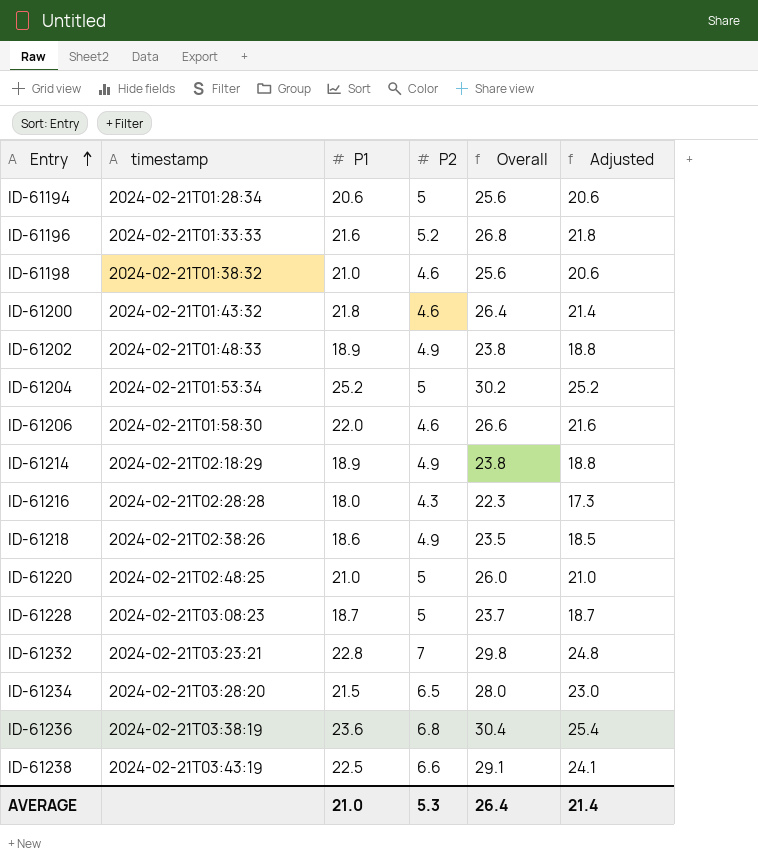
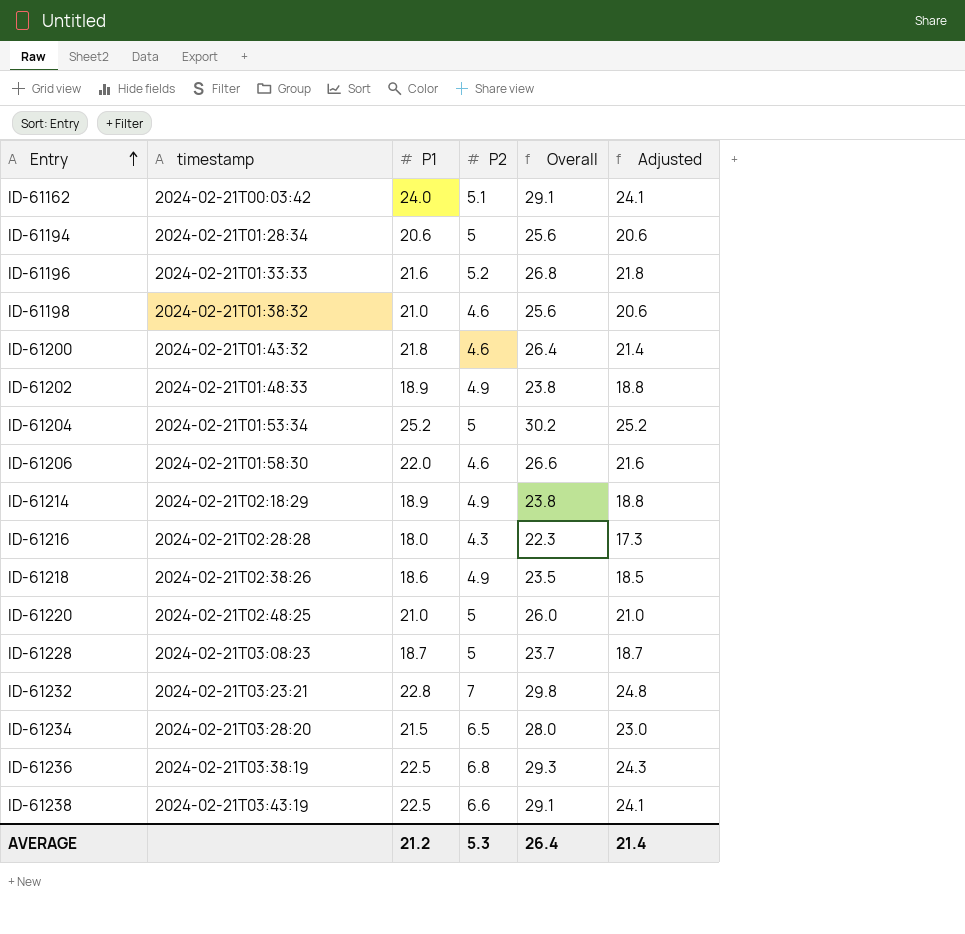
row ID-61162: none -> 2024-02-21T00:03:42 | 24.0 | 5.1 | 29.1 | 24.1
ID-61236 | P1: 23.6 -> 22.5
ID-61236 | Overall: 30.4 -> 29.3
ID-61236 | Adjusted: 25.4 -> 24.3
AVERAGE | P1: 21.0 -> 21.2

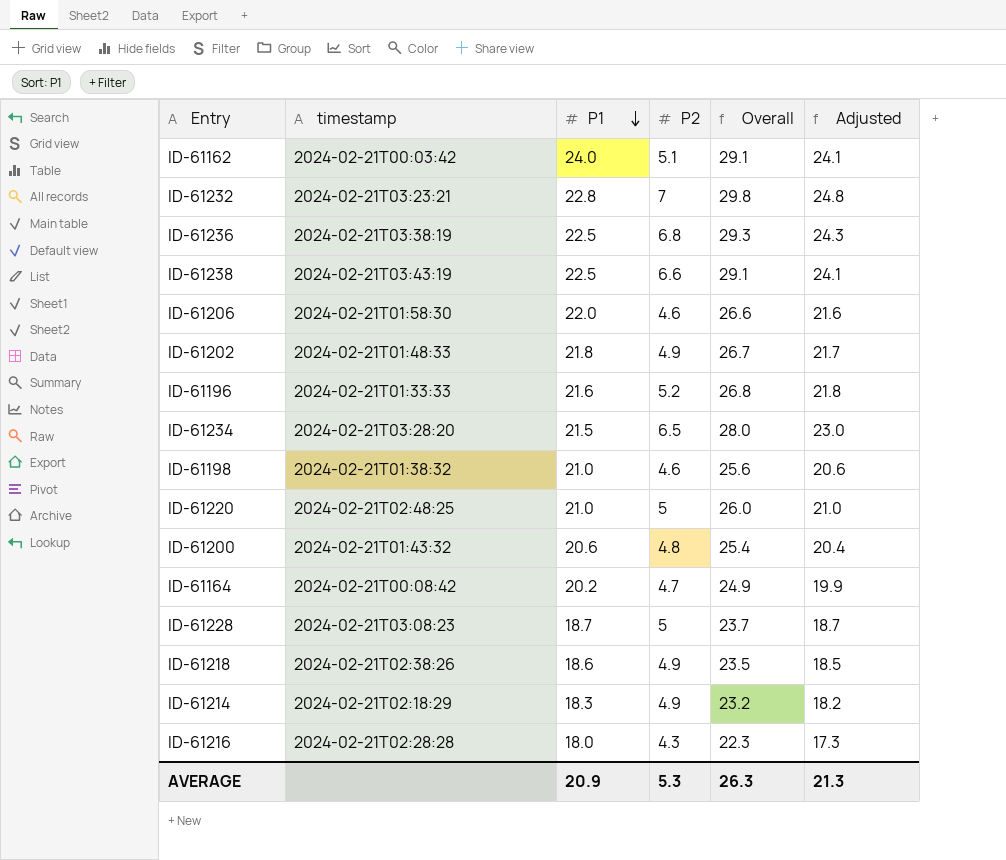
row order: Entry ascending -> P1 descending
row ID-61194: 2024-02-21T01:28:34 | 20.6 | 5 | 25.6 | 20.6 -> none
row ID-61204: 2024-02-21T01:53:34 | 25.2 | 5 | 30.2 | 25.2 -> none
ID-61202 | P1: 18.9 -> 21.8
ID-61202 | Overall: 23.8 -> 26.7
ID-61202 | Adjusted: 18.8 -> 21.7
ID-61200 | P1: 21.8 -> 20.6
ID-61200 | P2: 4.6 -> 4.8
ID-61200 | Overall: 26.4 -> 25.4
ID-61200 | Adjusted: 21.4 -> 20.4
row ID-61164: none -> 2024-02-21T00:08:42 | 20.2 | 4.7 | 24.9 | 19.9
ID-61214 | P1: 18.9 -> 18.3
ID-61214 | Overall: 23.8 -> 23.2
ID-61214 | Adjusted: 18.8 -> 18.2
AVERAGE | P1: 21.2 -> 20.9
AVERAGE | Overall: 26.4 -> 26.3
AVERAGE | Adjusted: 21.4 -> 21.3

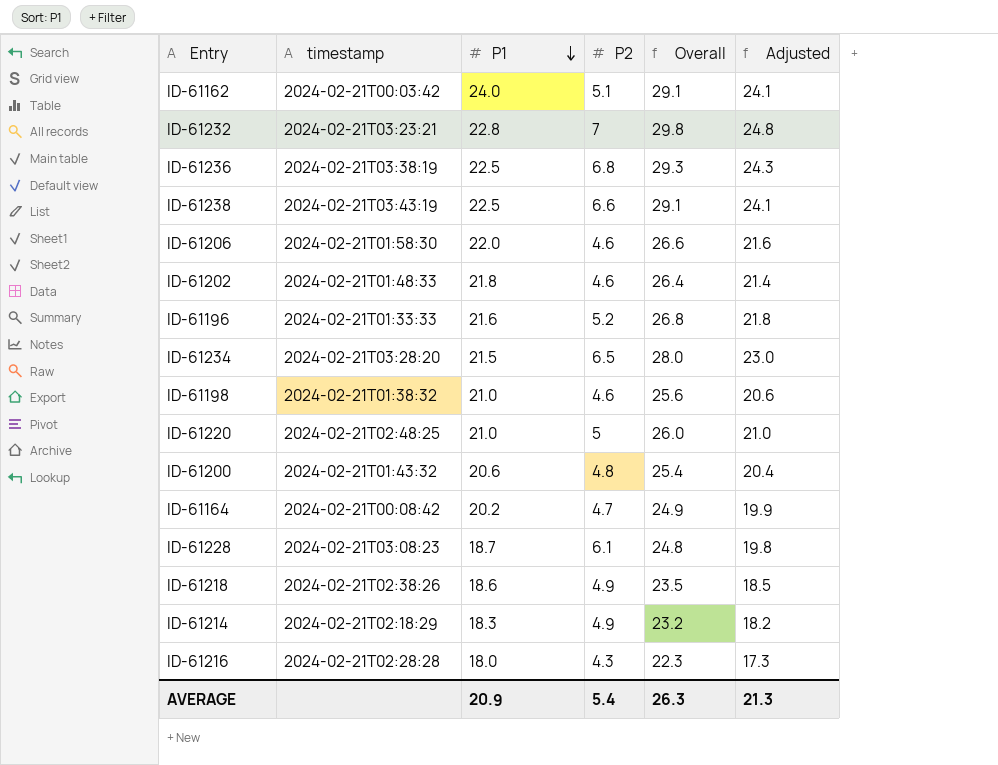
ID-61202 | P2: 4.9 -> 4.6
ID-61202 | Overall: 26.7 -> 26.4
ID-61202 | Adjusted: 21.7 -> 21.4
ID-61228 | P2: 5 -> 6.1
ID-61228 | Overall: 23.7 -> 24.8
ID-61228 | Adjusted: 18.7 -> 19.8
AVERAGE | P2: 5.3 -> 5.4

